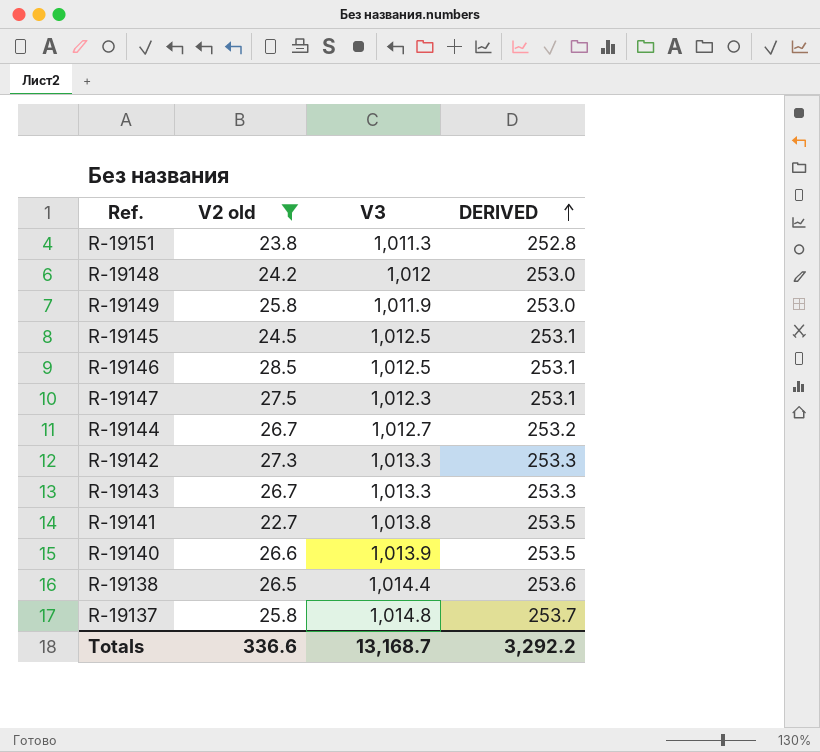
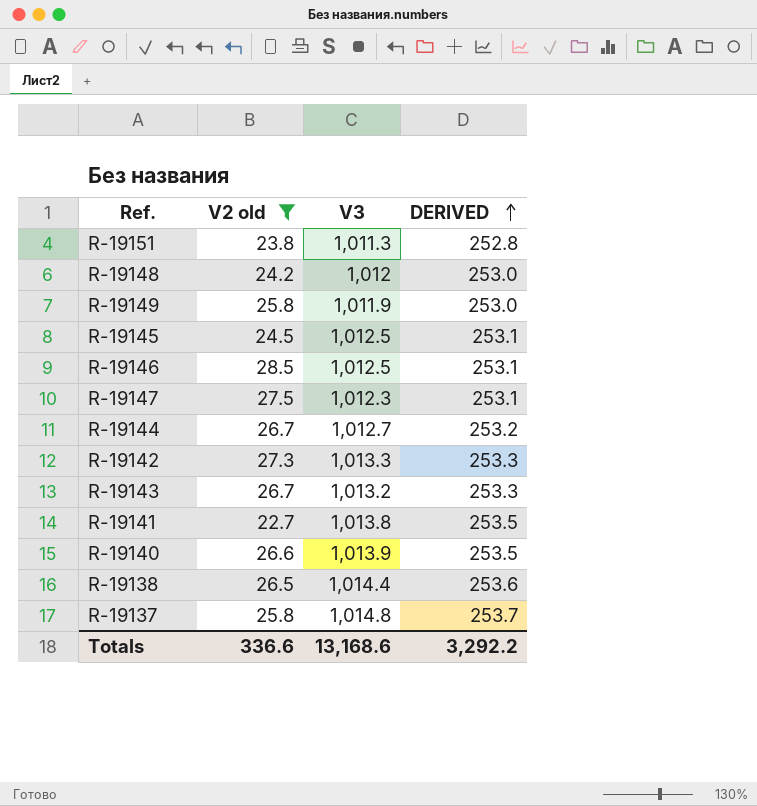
R-19143 | V3: 1,013.3 -> 1,013.2
Totals | V3: 13,168.7 -> 13,168.6

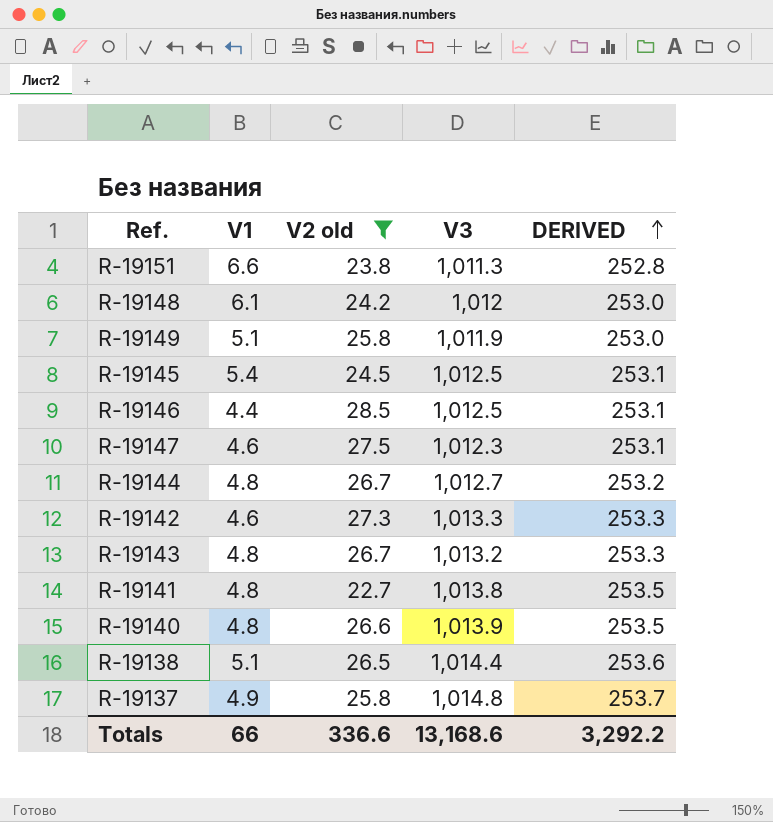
column V1 | position: none -> 2

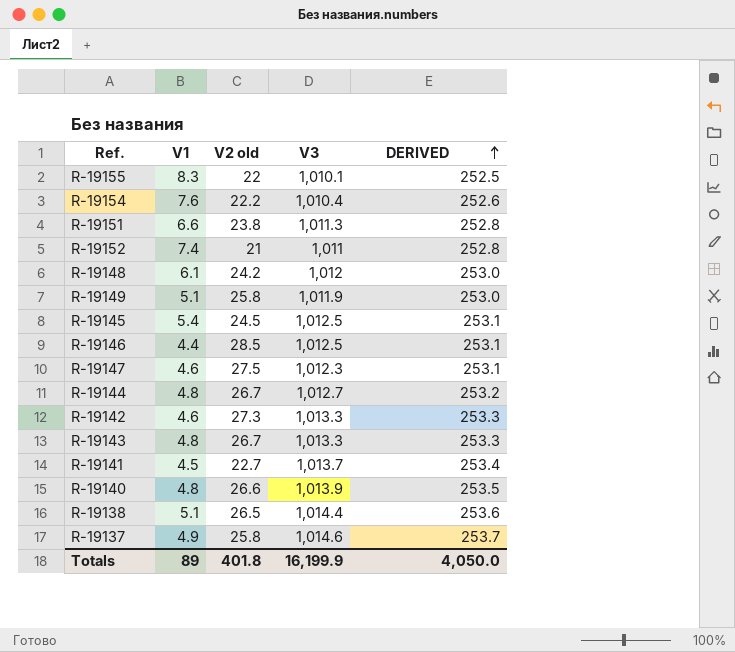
filter: V2 old >= 22.7 -> none
R-19143 | V3: 1,013.2 -> 1,013.3
R-19141 | V1: 4.8 -> 4.5
R-19141 | V3: 1,013.8 -> 1,013.7
R-19141 | DERIVED: 253.5 -> 253.4
R-19137 | V3: 1,014.8 -> 1,014.6
Totals | V1: 66 -> 89
Totals | V2 old: 336.6 -> 401.8
Totals | V3: 13,168.6 -> 16,199.9
Totals | DERIVED: 3,292.2 -> 4,050.0

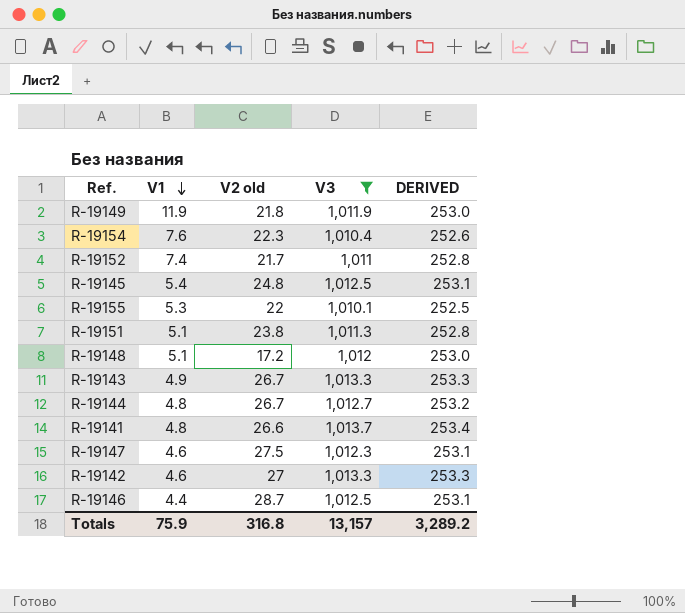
filter: none -> V3 <= 1,013.7
row order: DERIVED ascending -> V1 descending
R-19149 | V1: 5.1 -> 11.9
R-19149 | V2 old: 25.8 -> 21.8
R-19154 | V2 old: 22.2 -> 22.3
R-19152 | V2 old: 21 -> 21.7
R-19145 | V2 old: 24.5 -> 24.8
R-19155 | V1: 8.3 -> 5.3
R-19151 | V1: 6.6 -> 5.1
R-19148 | V1: 6.1 -> 5.1
R-19148 | V2 old: 24.2 -> 17.2
R-19143 | V1: 4.8 -> 4.9
R-19141 | V1: 4.5 -> 4.8
R-19141 | V2 old: 22.7 -> 26.6
R-19142 | V2 old: 27.3 -> 27
R-19146 | V2 old: 28.5 -> 28.7
Totals | V1: 89 -> 75.9
Totals | V2 old: 401.8 -> 316.8
Totals | V3: 16,199.9 -> 13,157
Totals | DERIVED: 4,050.0 -> 3,289.2

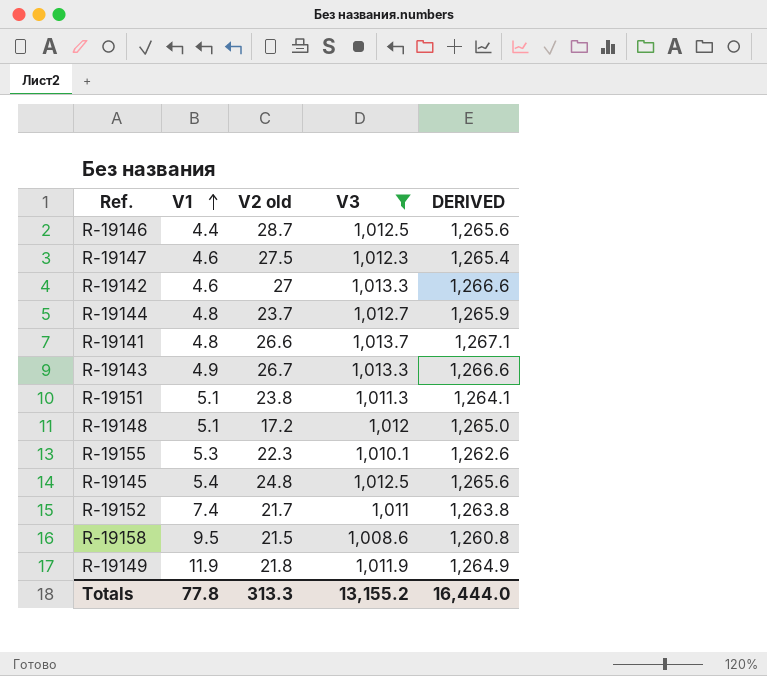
row order: V1 descending -> V1 ascending
column DERIVED | formula: [V3] * 0.25 -> [V3] * 1.25
row R-19154: 7.6 | 22.3 | 1,010.4 | 252.6 -> none
R-19144 | V2 old: 26.7 -> 23.7
R-19155 | V2 old: 22 -> 22.3
row R-19158: none -> 9.5 | 21.5 | 1,008.6 | 1,260.8
Totals | V1: 75.9 -> 77.8
Totals | V2 old: 316.8 -> 313.3
Totals | V3: 13,157 -> 13,155.2
Totals | DERIVED: 3,289.2 -> 16,444.0

